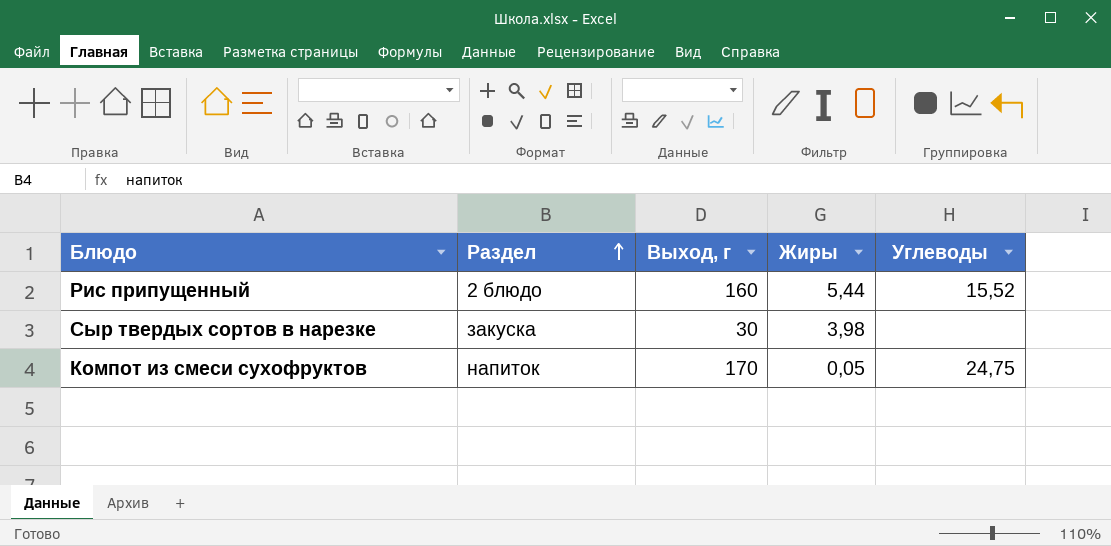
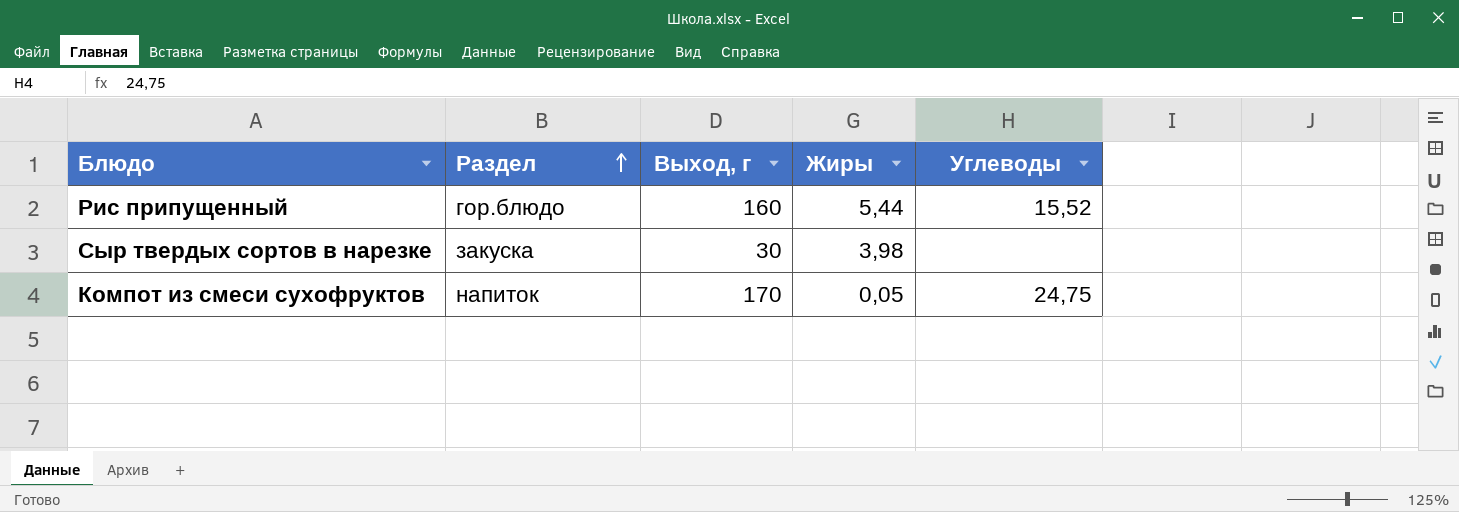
Рис припущенный | Раздел: 2 блюдо -> гор.блюдо

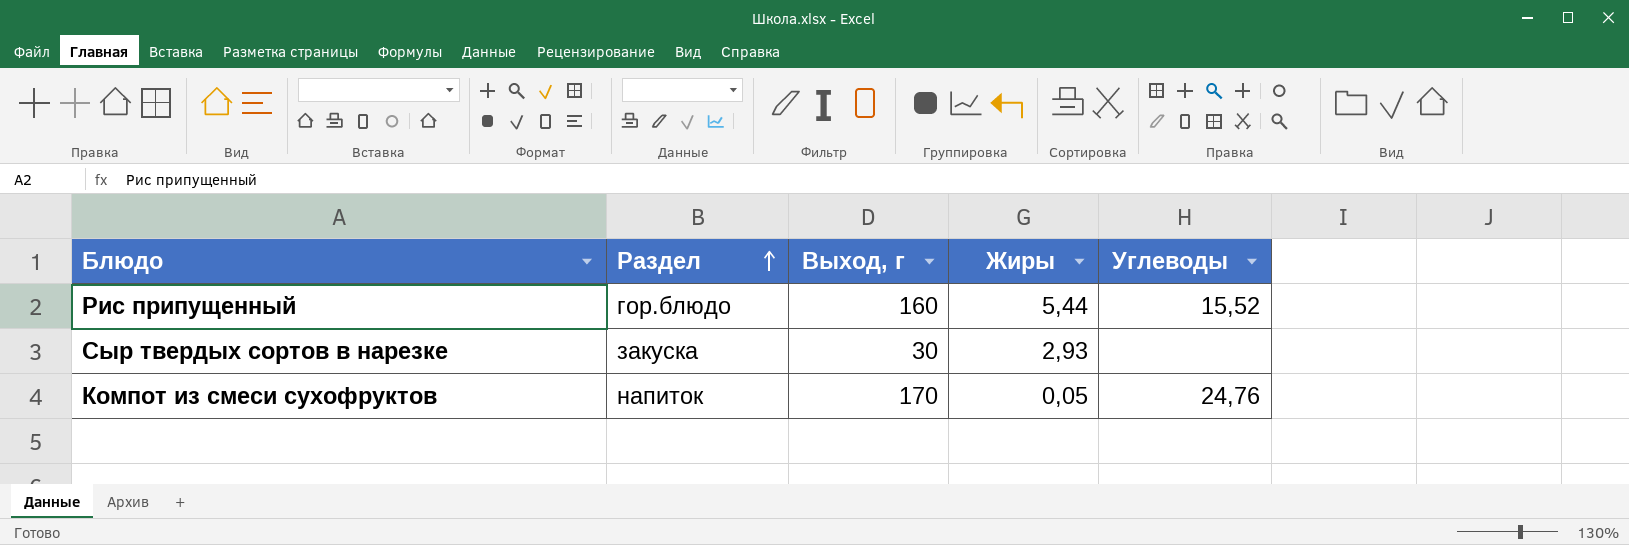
Сыр твердых сортов в нарезке | Жиры: 3,98 -> 2,93
Компот из смеси сухофруктов | Углеводы: 24,75 -> 24,76

